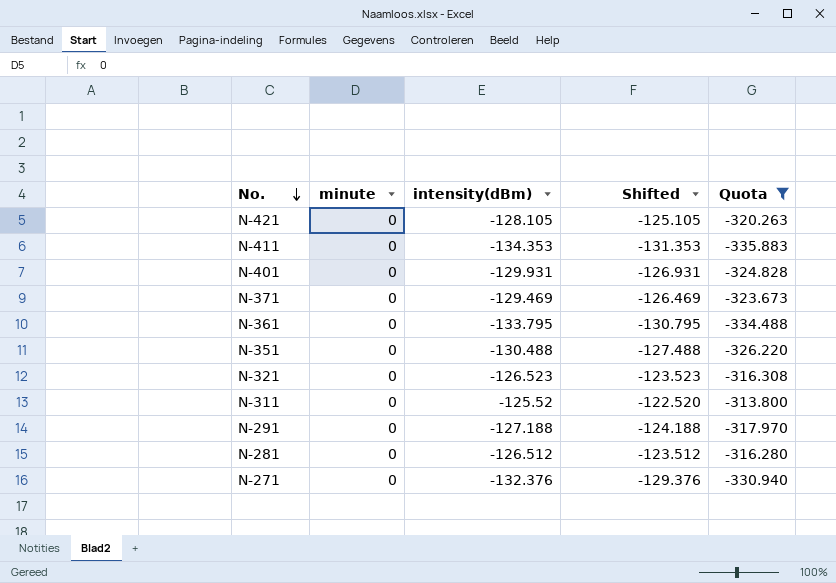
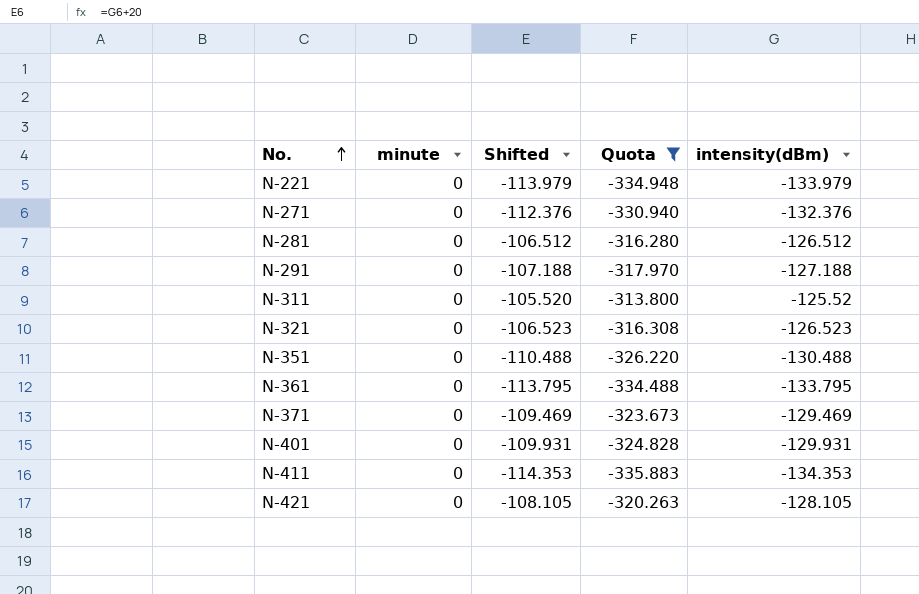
row order: No. descending -> No. ascending
column Shifted | formula: [intensity(dBm)] + 3 -> [intensity(dBm)] + 20
column intensity(dBm) | position: 3 -> 5
row N-221: none -> 0 | -113.979 | -334.948 | -133.979

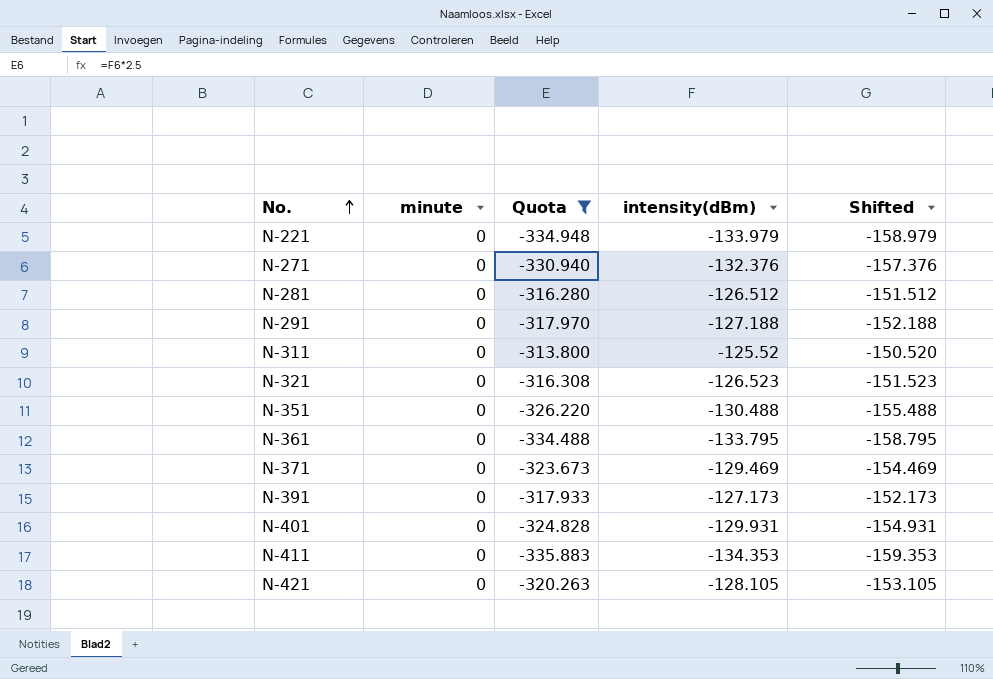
column Shifted | formula: [intensity(dBm)] + 20 -> [intensity(dBm)] - 25
column Shifted | position: 3 -> 5
row N-391: none -> 0 | -317.933 | -127.173 | -152.173

